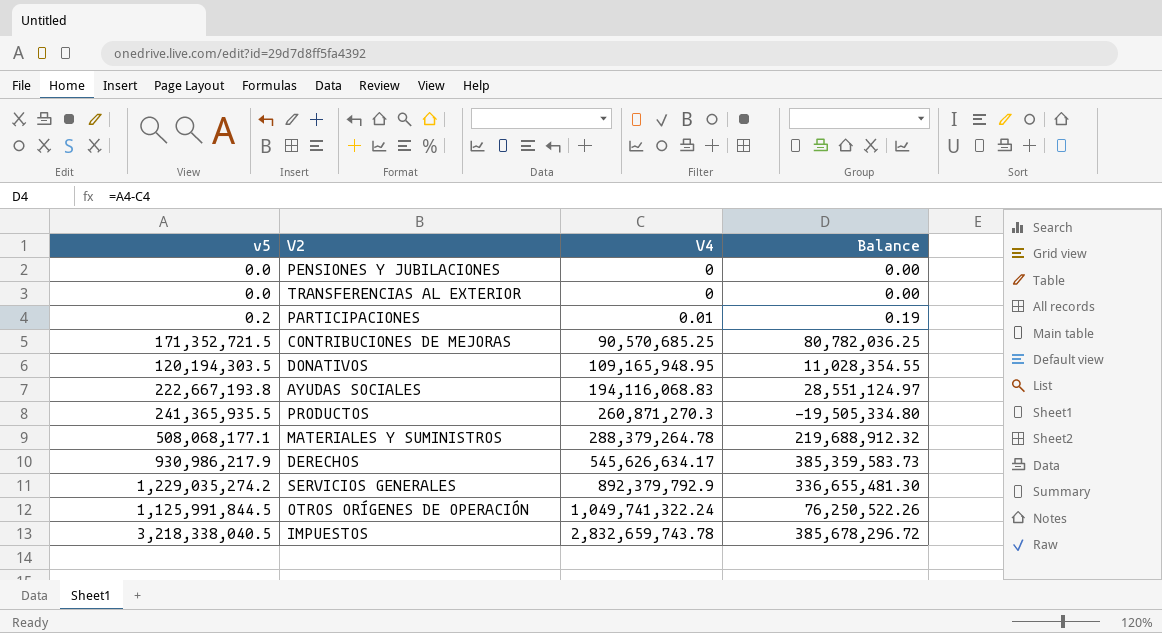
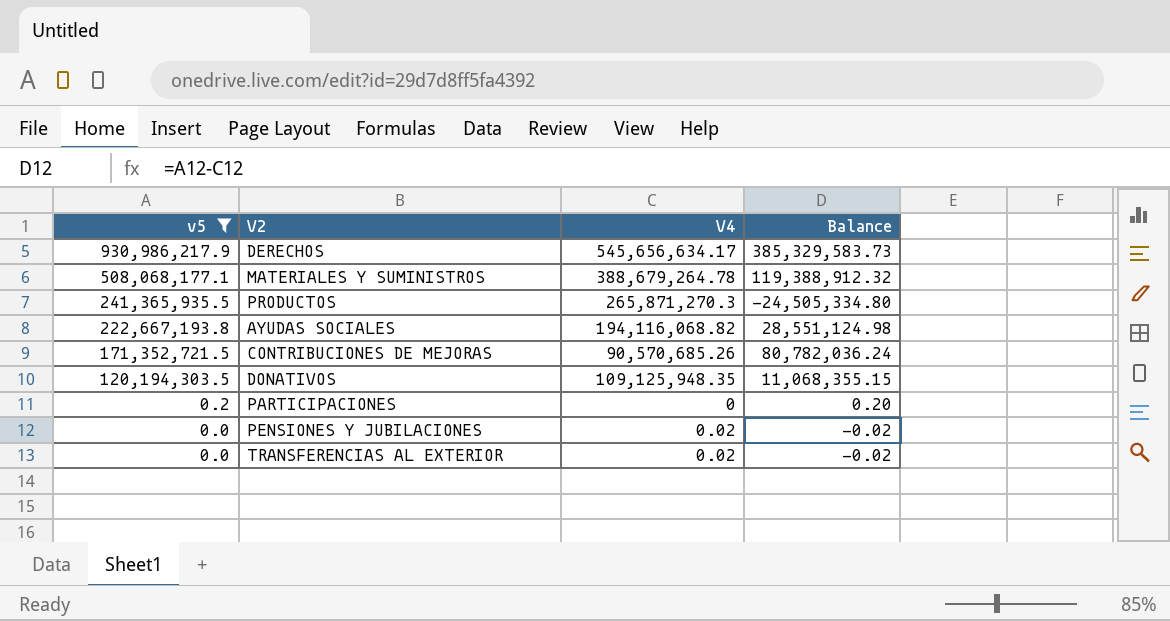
filter: none -> v5 <= 930,986,217.9
row order: V4 ascending -> v5 descending
DERECHOS | V4: 545,626,634.17 -> 545,656,634.17
DERECHOS | Balance: 385,359,583.73 -> 385,329,583.73
MATERIALES Y SUMINISTROS | V4: 288,379,264.78 -> 388,679,264.78
MATERIALES Y SUMINISTROS | Balance: 219,688,912.32 -> 119,388,912.32
PRODUCTOS | V4: 260,871,270.3 -> 265,871,270.3
PRODUCTOS | Balance: -19,505,334.80 -> -24,505,334.80
AYUDAS SOCIALES | V4: 194,116,068.83 -> 194,116,068.82
AYUDAS SOCIALES | Balance: 28,551,124.97 -> 28,551,124.98
CONTRIBUCIONES DE MEJORAS | V4: 90,570,685.25 -> 90,570,685.26
CONTRIBUCIONES DE MEJORAS | Balance: 80,782,036.25 -> 80,782,036.24
DONATIVOS | V4: 109,165,948.95 -> 109,125,948.35
DONATIVOS | Balance: 11,028,354.55 -> 11,068,355.15
PARTICIPACIONES | V4: 0.01 -> 0
PARTICIPACIONES | Balance: 0.19 -> 0.20
PENSIONES Y JUBILACIONES | V4: 0 -> 0.02
PENSIONES Y JUBILACIONES | Balance: 0.00 -> -0.02
TRANSFERENCIAS AL EXTERIOR | V4: 0 -> 0.02
TRANSFERENCIAS AL EXTERIOR | Balance: 0.00 -> -0.02

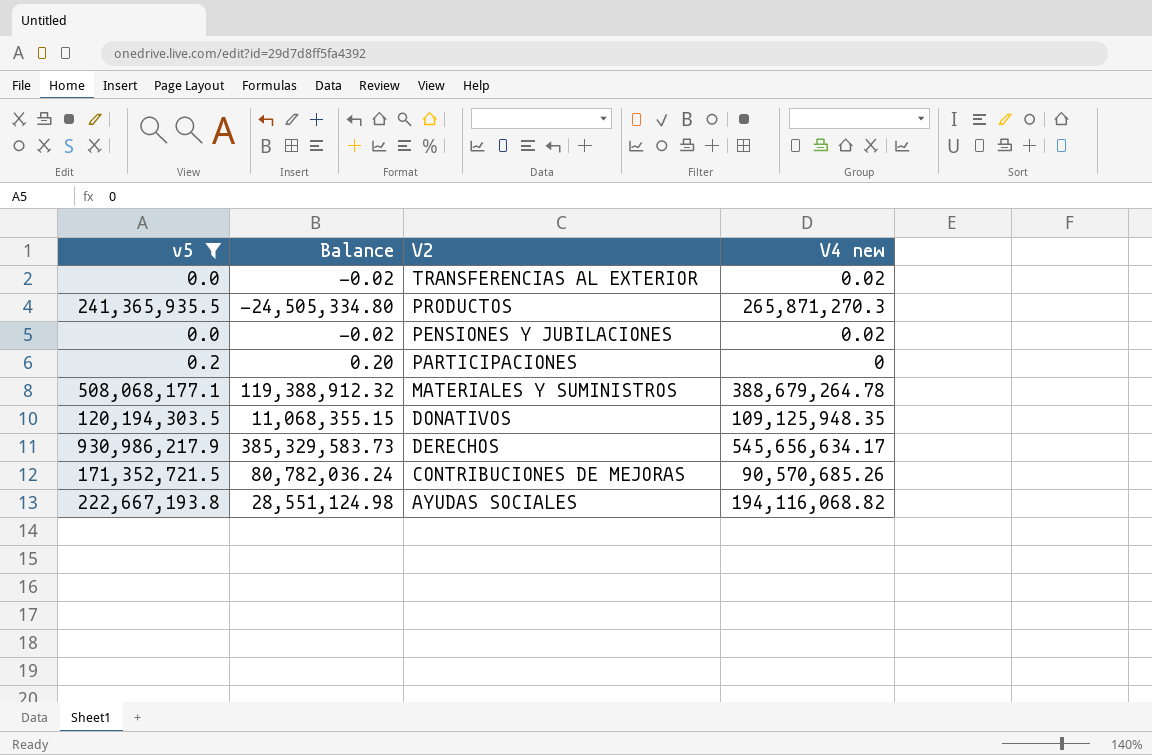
row order: v5 descending -> V2 descending
column Balance | position: 4 -> 2
column name: V4 -> V4 new

